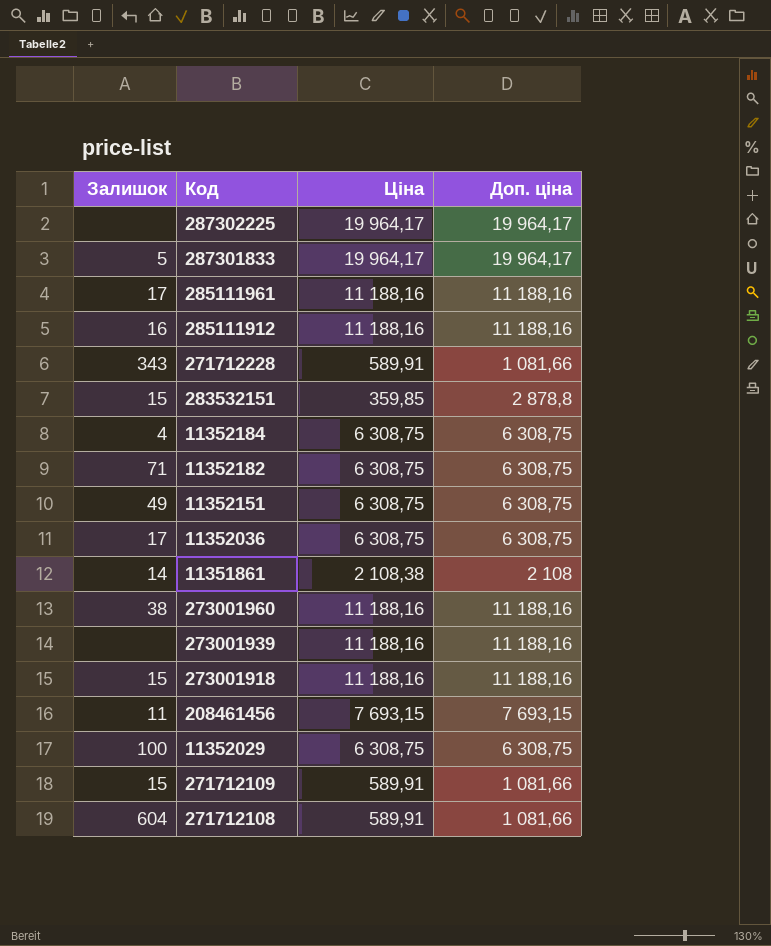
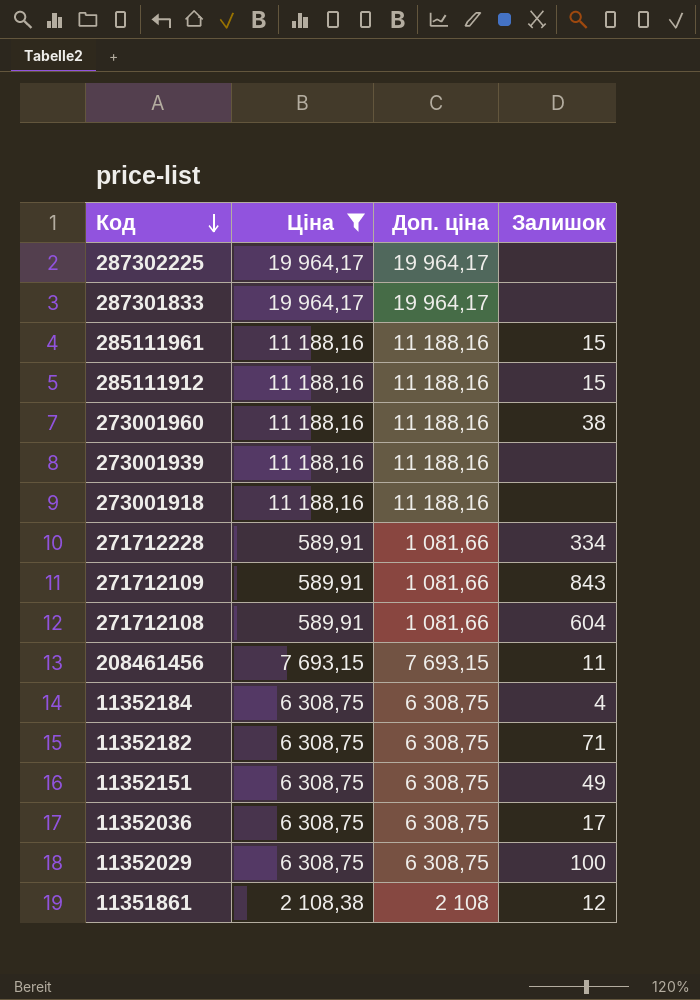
filter: none -> Ціна != 359,85
row order: none -> Код descending
column Залишок | position: 1 -> 4
287301833 | Залишок: 5 -> none
285111961 | Залишок: 17 -> 15
285111912 | Залишок: 16 -> 15
273001918 | Залишок: 15 -> none
271712228 | Залишок: 343 -> 334
271712109 | Залишок: 15 -> 843
11351861 | Залишок: 14 -> 12

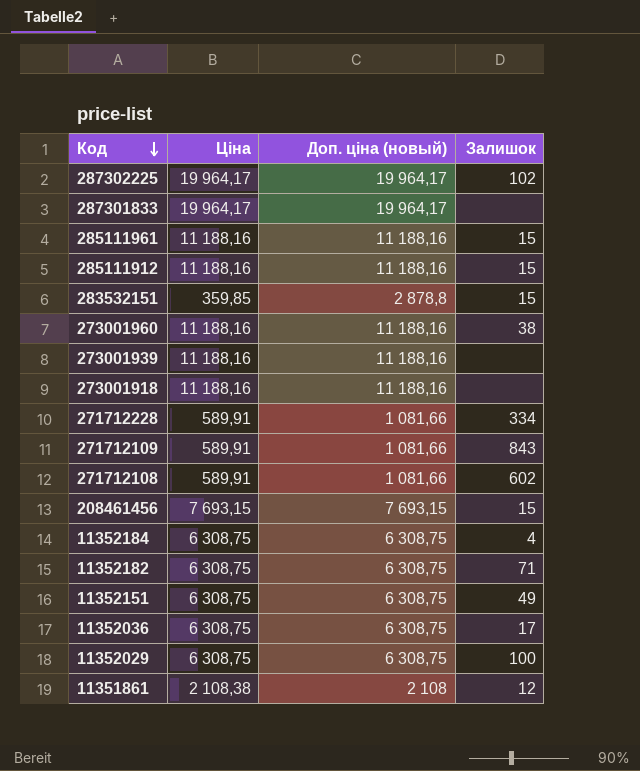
filter: Ціна != 359,85 -> none
column name: Доп. ціна -> Доп. ціна (новый)
287302225 | Залишок: none -> 102
271712108 | Залишок: 604 -> 602
208461456 | Залишок: 11 -> 15

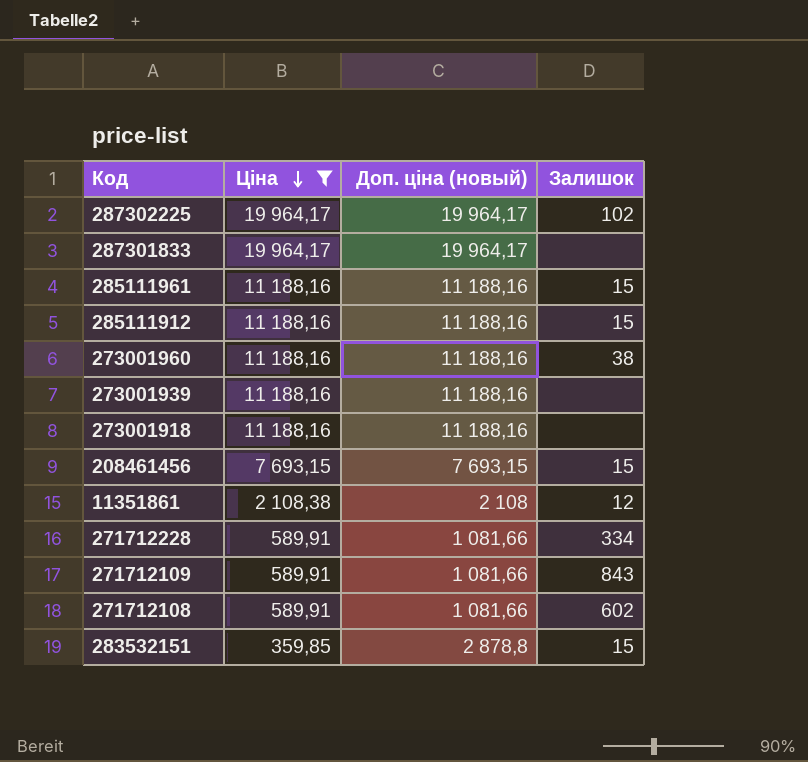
filter: none -> Ціна != 6 308,75
row order: Код descending -> Ціна descending

